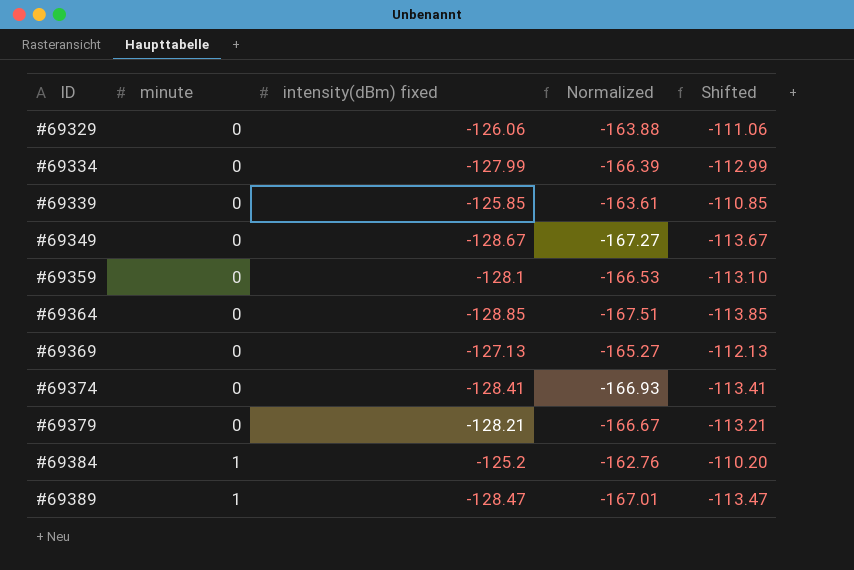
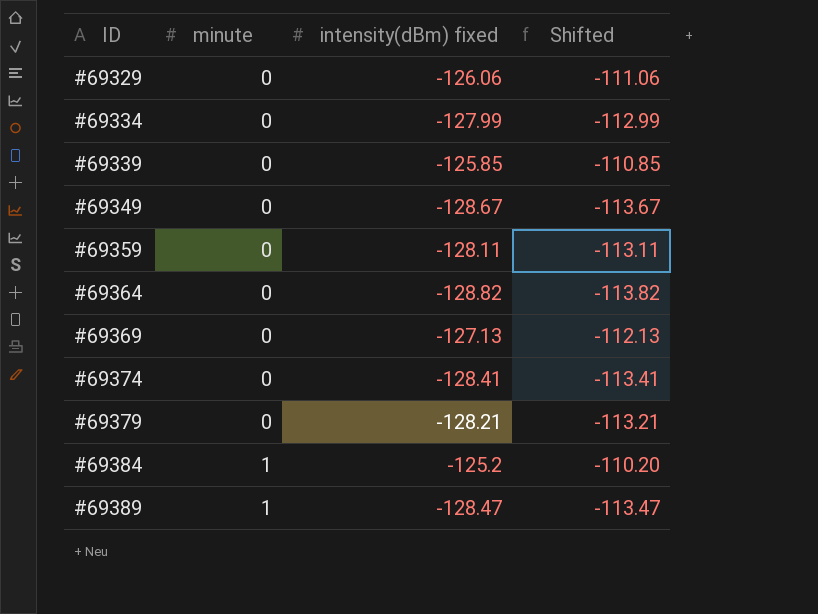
column Normalized | formula: [intensity(dBm) fixed] * 1.3 -> none
#69359 | intensity(dBm) fixed: -128.1 -> -128.11
#69359 | Shifted: -113.10 -> -113.11
#69364 | intensity(dBm) fixed: -128.85 -> -128.82
#69364 | Shifted: -113.85 -> -113.82

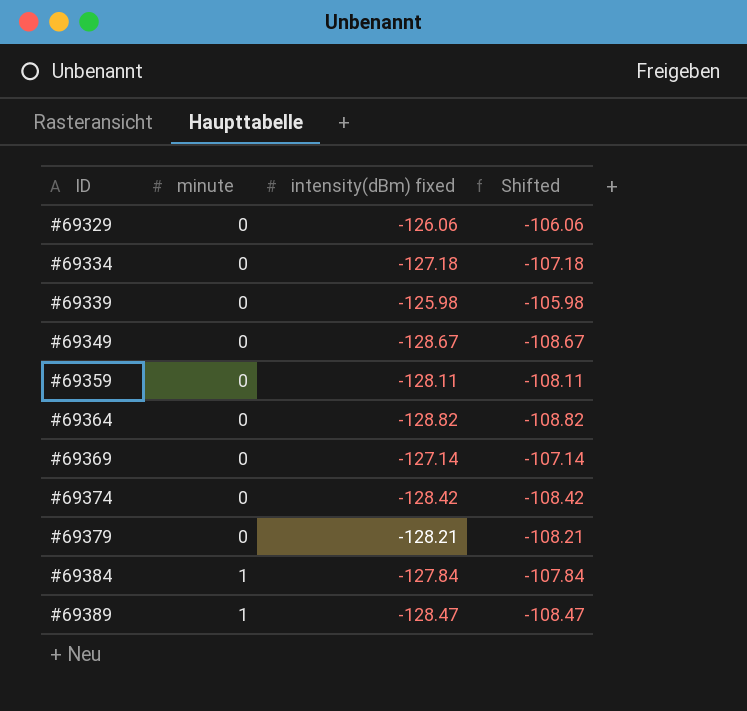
column Shifted | formula: [intensity(dBm) fixed] + 15 -> [intensity(dBm) fixed] + 20
#69334 | intensity(dBm) fixed: -127.99 -> -127.18
#69339 | intensity(dBm) fixed: -125.85 -> -125.98
#69369 | intensity(dBm) fixed: -127.13 -> -127.14
#69374 | intensity(dBm) fixed: -128.41 -> -128.42
#69384 | intensity(dBm) fixed: -125.2 -> -127.84

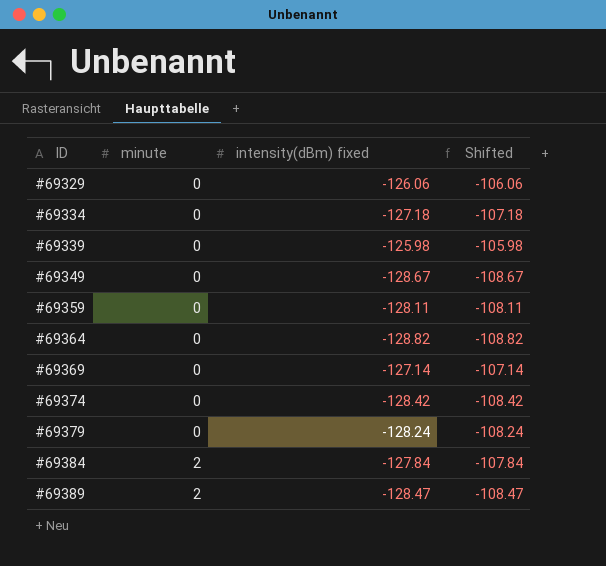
#69379 | intensity(dBm) fixed: -128.21 -> -128.24
#69379 | Shifted: -108.21 -> -108.24
#69384 | minute: 1 -> 2
#69389 | minute: 1 -> 2

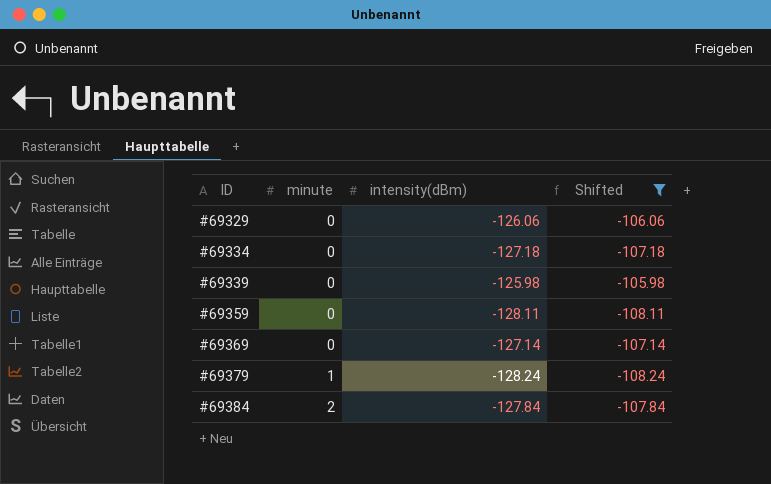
filter: none -> Shifted >= -108.24
column name: intensity(dBm) fixed -> intensity(dBm)
#69379 | minute: 0 -> 1

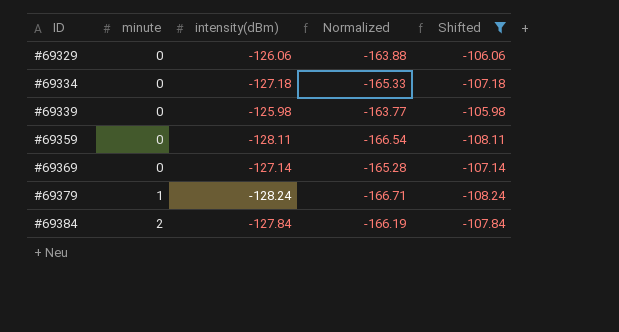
column Normalized | formula: none -> [intensity(dBm)] * 1.3

